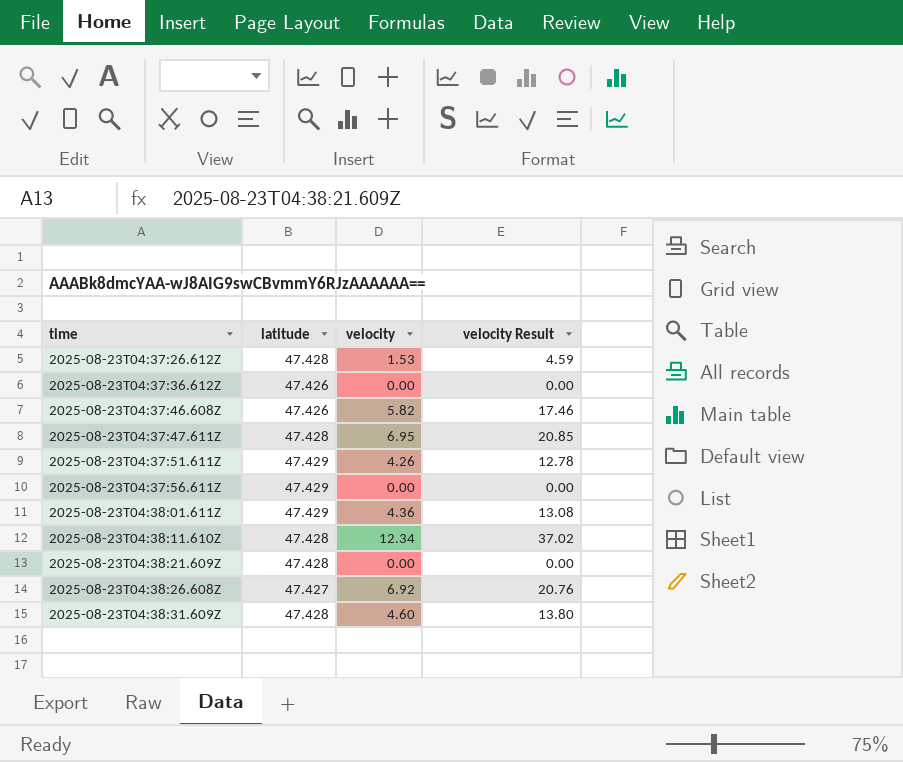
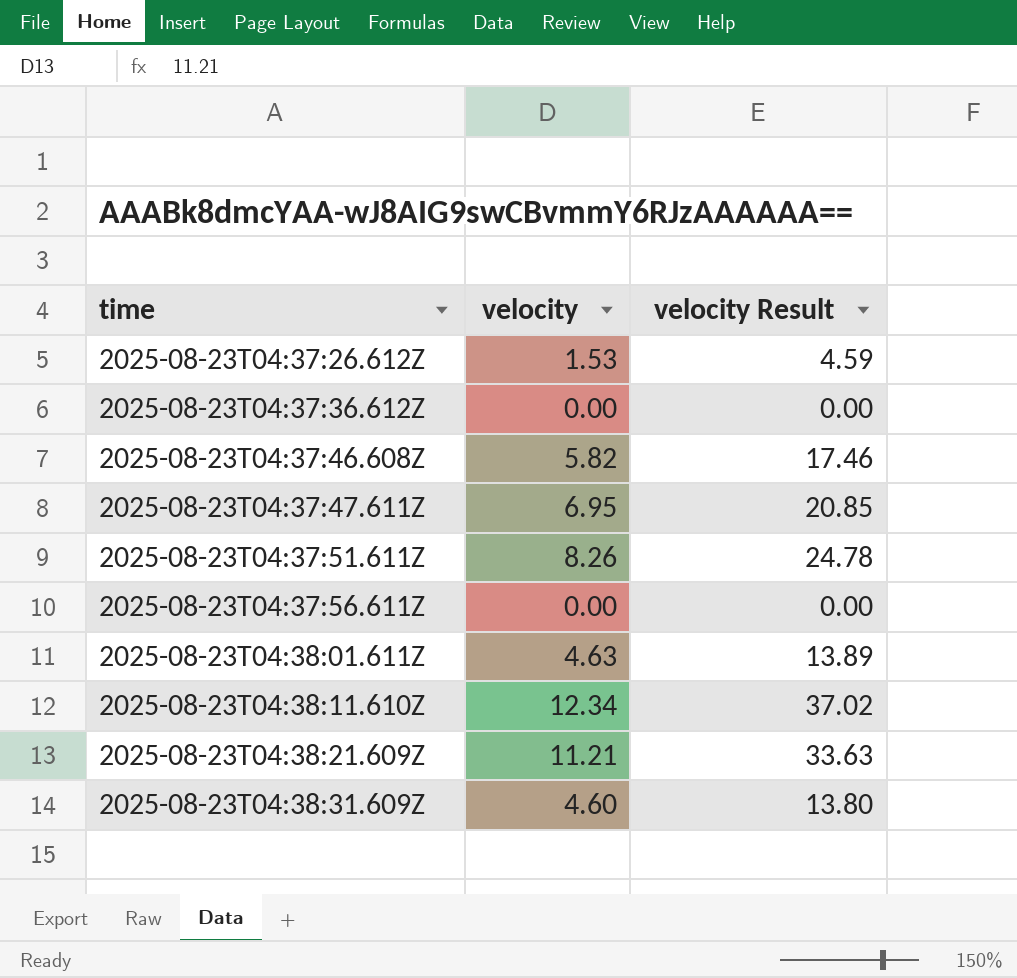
column latitude | position: 2 -> none
row 2025-08-23T04:38:26.608Z: 47.427 | 6.92 | 20.76 -> none
2025-08-23T04:37:51.611Z | velocity: 4.26 -> 8.26
2025-08-23T04:37:51.611Z | velocity Result: 12.78 -> 24.78
2025-08-23T04:38:01.611Z | velocity: 4.36 -> 4.63
2025-08-23T04:38:01.611Z | velocity Result: 13.08 -> 13.89
2025-08-23T04:38:21.609Z | velocity: 0.00 -> 11.21
2025-08-23T04:38:21.609Z | velocity Result: 0.00 -> 33.63

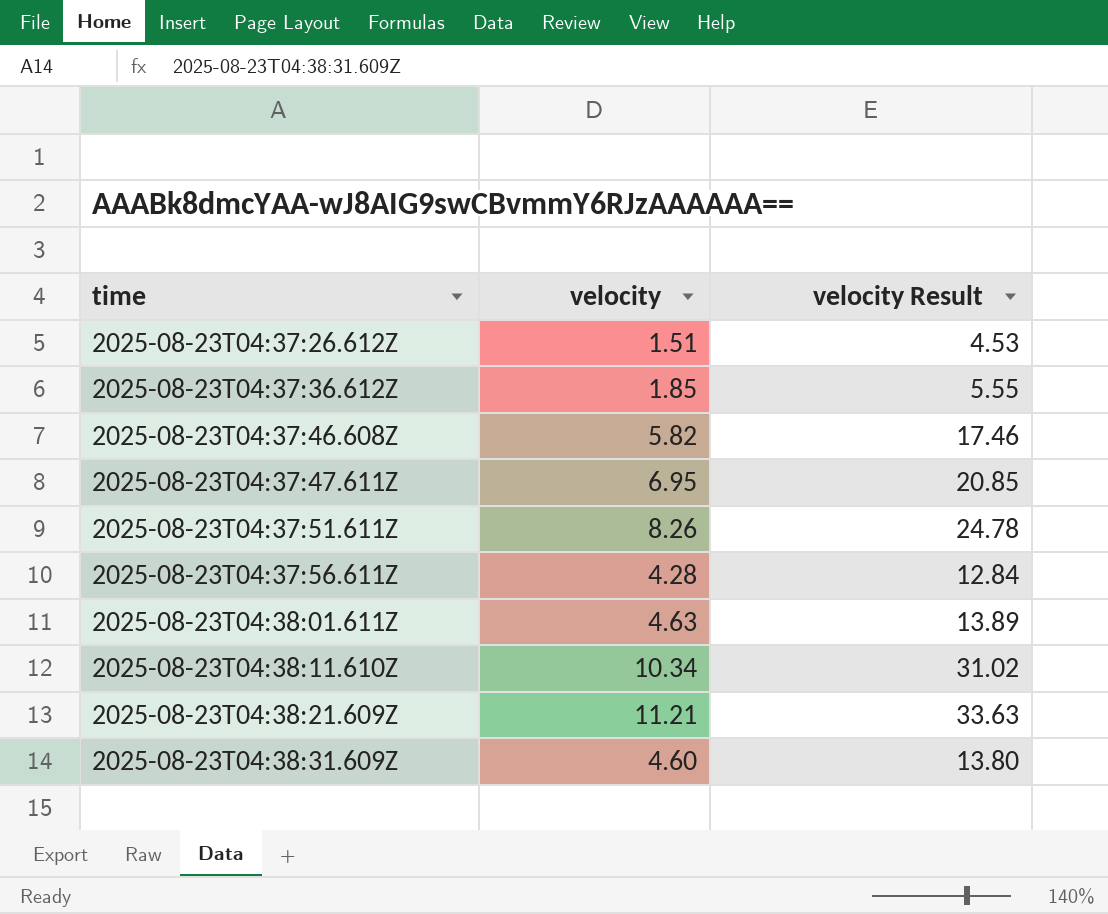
2025-08-23T04:37:26.612Z | velocity: 1.53 -> 1.51
2025-08-23T04:37:26.612Z | velocity Result: 4.59 -> 4.53
2025-08-23T04:37:36.612Z | velocity: 0.00 -> 1.85
2025-08-23T04:37:36.612Z | velocity Result: 0.00 -> 5.55
2025-08-23T04:37:56.611Z | velocity: 0.00 -> 4.28
2025-08-23T04:37:56.611Z | velocity Result: 0.00 -> 12.84
2025-08-23T04:38:11.610Z | velocity: 12.34 -> 10.34
2025-08-23T04:38:11.610Z | velocity Result: 37.02 -> 31.02

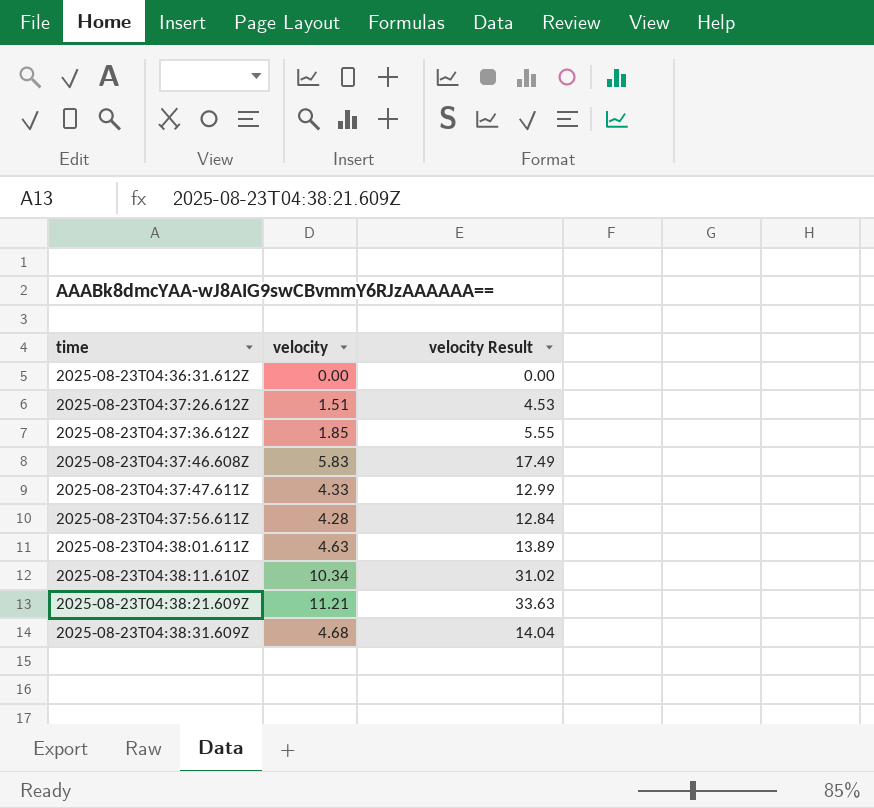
row 2025-08-23T04:37:51.611Z: 8.26 | 24.78 -> none
row 2025-08-23T04:36:31.612Z: none -> 0.00 | 0.00
2025-08-23T04:37:46.608Z | velocity: 5.82 -> 5.83
2025-08-23T04:37:46.608Z | velocity Result: 17.46 -> 17.49
2025-08-23T04:37:47.611Z | velocity: 6.95 -> 4.33
2025-08-23T04:37:47.611Z | velocity Result: 20.85 -> 12.99
2025-08-23T04:38:31.609Z | velocity: 4.60 -> 4.68
2025-08-23T04:38:31.609Z | velocity Result: 13.80 -> 14.04

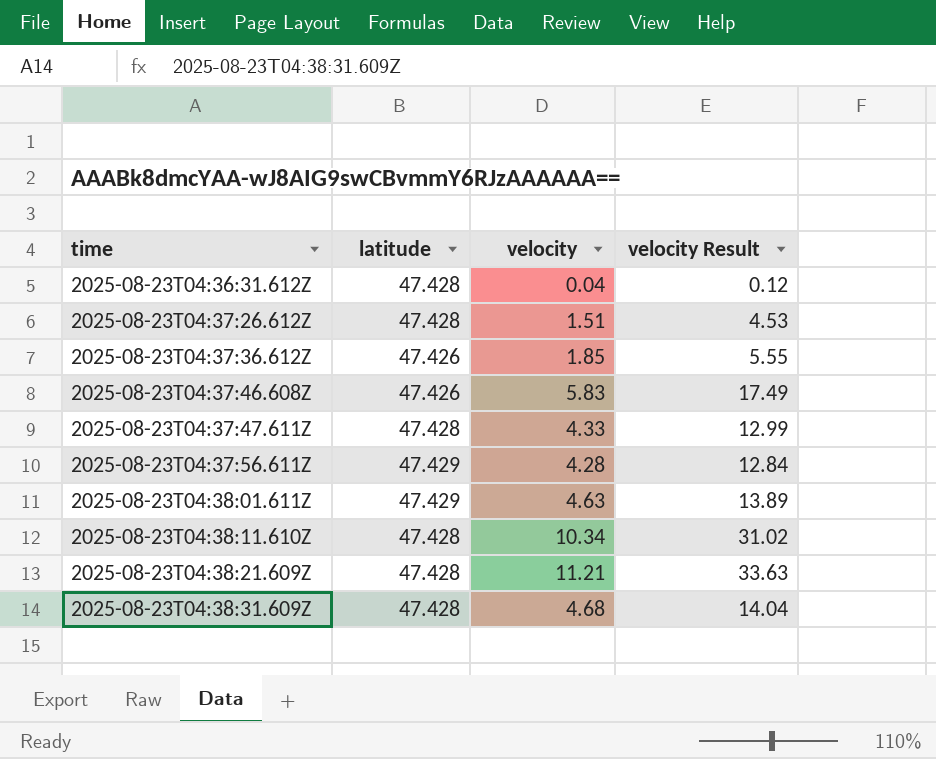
column latitude | position: none -> 2
2025-08-23T04:36:31.612Z | velocity: 0.00 -> 0.04
2025-08-23T04:36:31.612Z | velocity Result: 0.00 -> 0.12

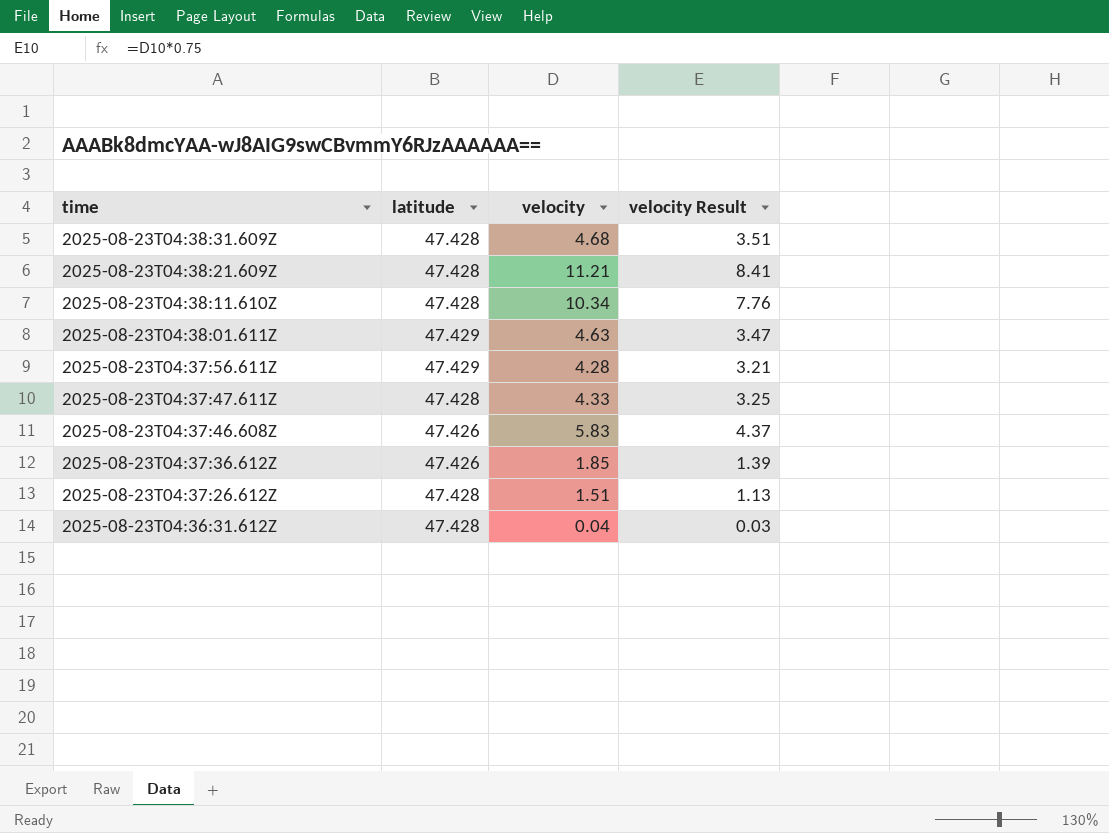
row order: time ascending -> time descending
column velocity Result | formula: [velocity] * 3 -> [velocity] * 0.75

